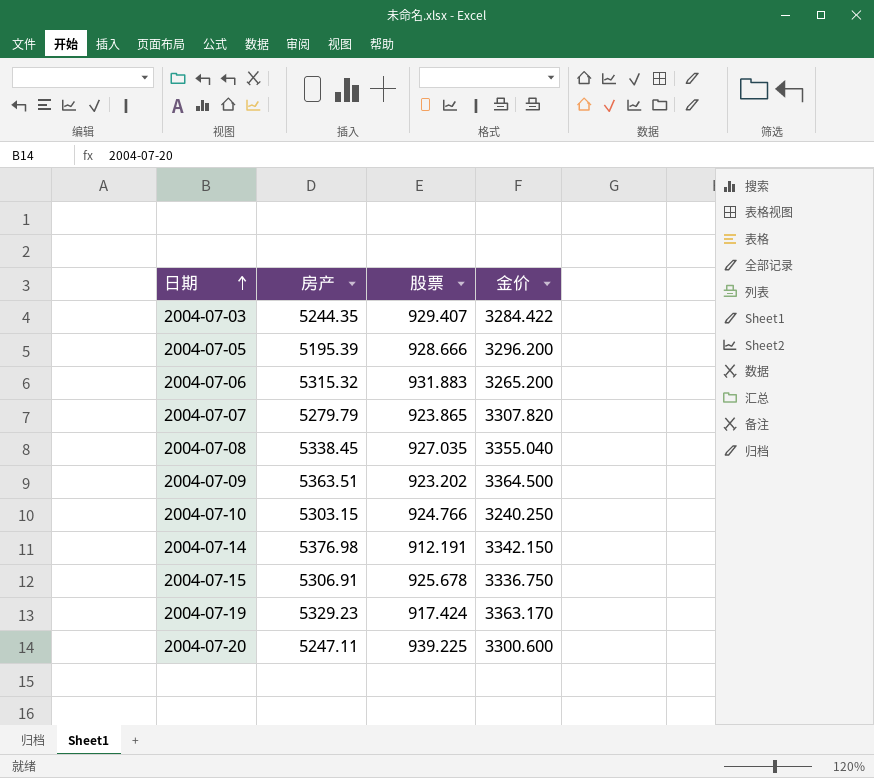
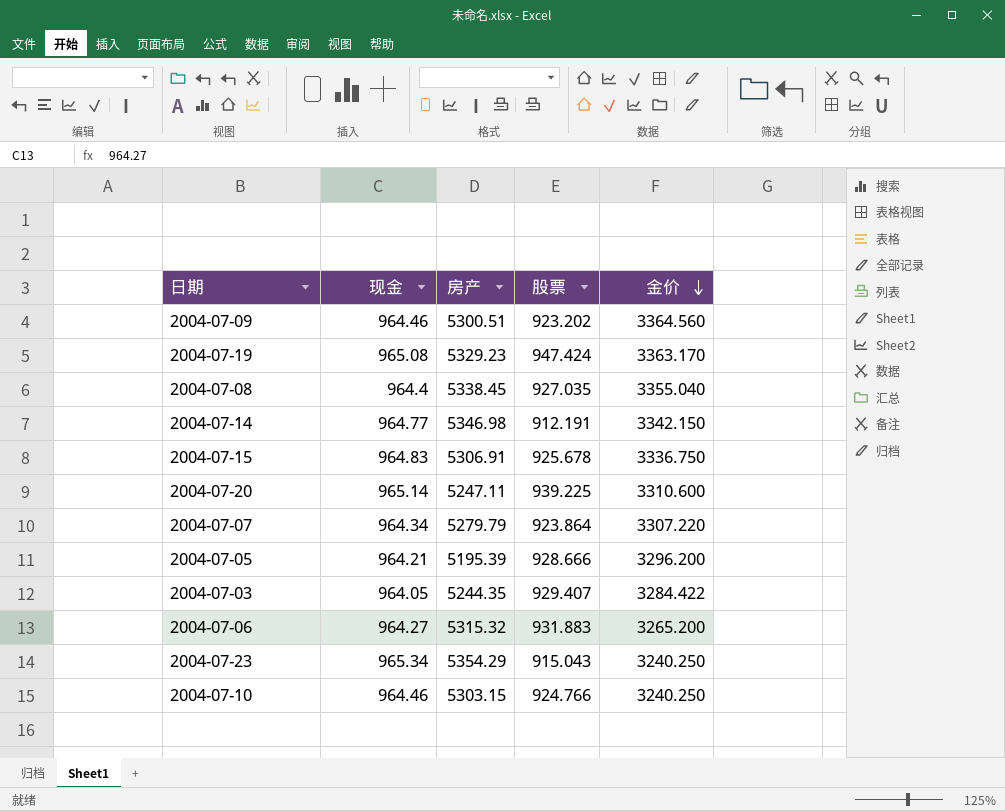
row order: 日期 ascending -> 金价 descending
column 现金 | position: none -> 2
2004-07-09 | 房产: 5363.51 -> 5300.51
2004-07-09 | 金价: 3364.500 -> 3364.560
2004-07-19 | 股票: 917.424 -> 947.424
2004-07-14 | 房产: 5376.98 -> 5346.98
2004-07-20 | 金价: 3300.600 -> 3310.600
2004-07-07 | 股票: 923.865 -> 923.864
2004-07-07 | 金价: 3307.820 -> 3307.220
row 2004-07-23: none -> 965.34 | 5354.29 | 915.043 | 3240.250

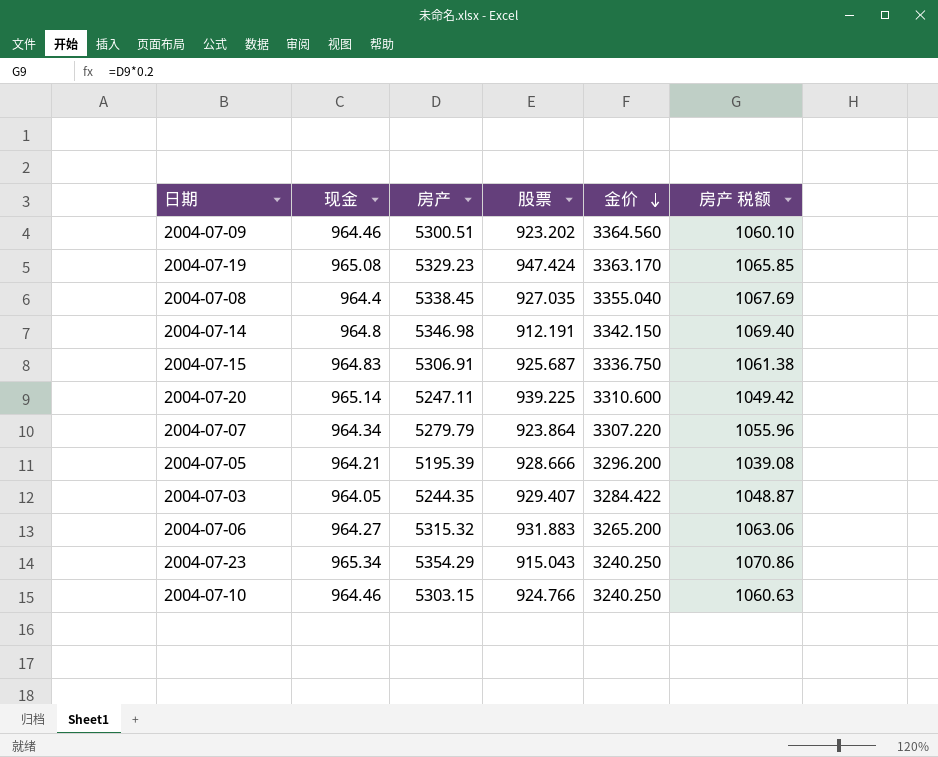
column 房产 税额 | formula: none -> [房产] * 0.2
2004-07-14 | 现金: 964.77 -> 964.8
2004-07-15 | 股票: 925.678 -> 925.687

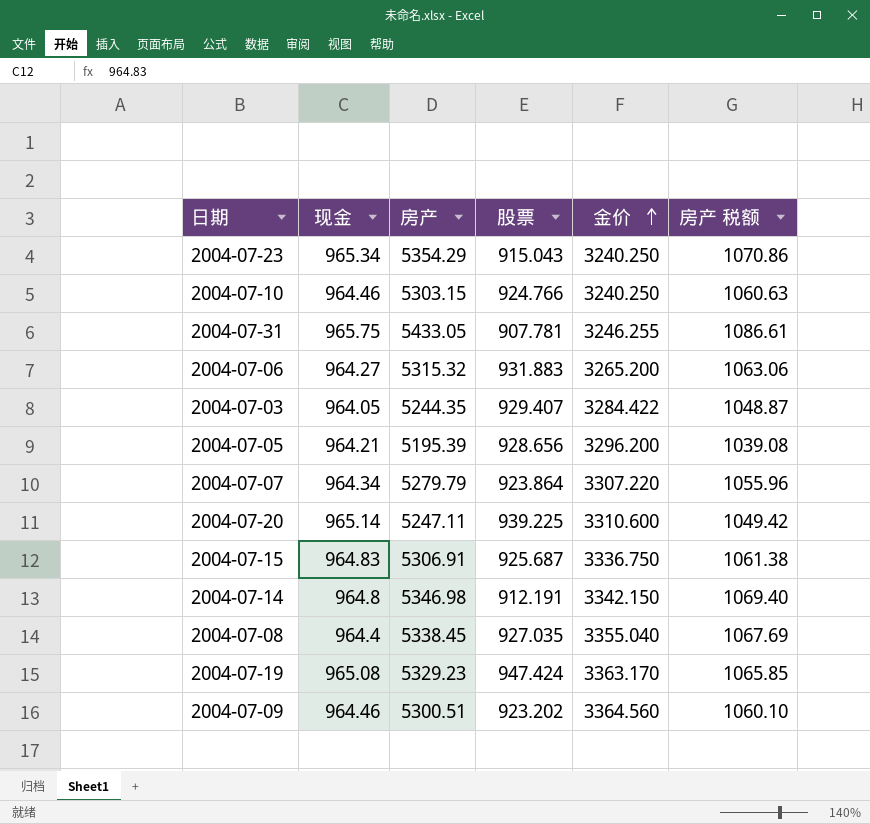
row order: 金价 descending -> 金价 ascending
row 2004-07-31: none -> 965.75 | 5433.05 | 907.781 | 3246.255 | 1086.61
2004-07-05 | 股票: 928.666 -> 928.656

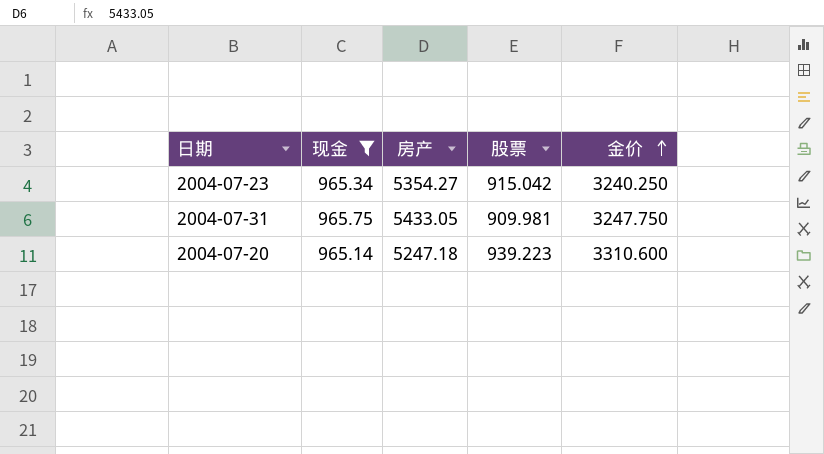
filter: none -> 现金 >= 965.14
column 房产 税额 | formula: [房产] * 0.2 -> none
2004-07-23 | 房产: 5354.29 -> 5354.27
2004-07-23 | 股票: 915.043 -> 915.042
2004-07-31 | 股票: 907.781 -> 909.981
2004-07-31 | 金价: 3246.255 -> 3247.750
2004-07-20 | 房产: 5247.11 -> 5247.18
2004-07-20 | 股票: 939.225 -> 939.223

